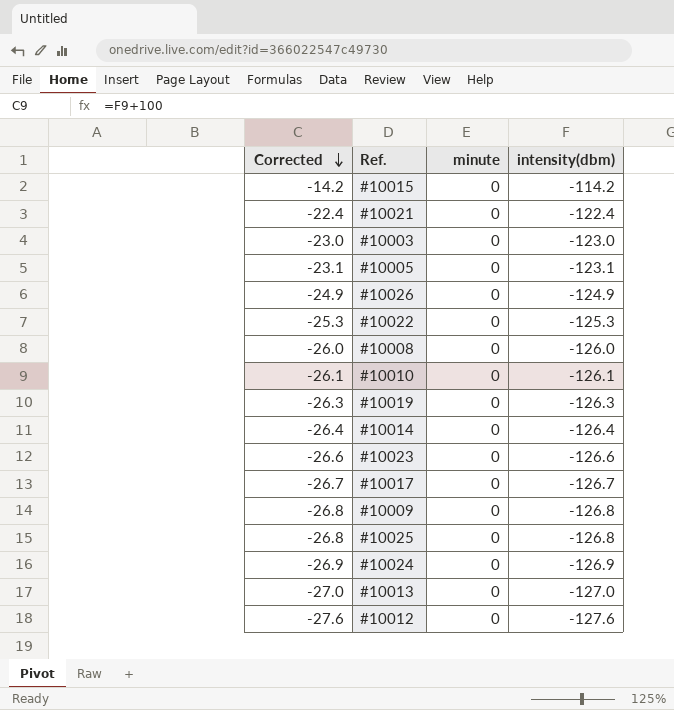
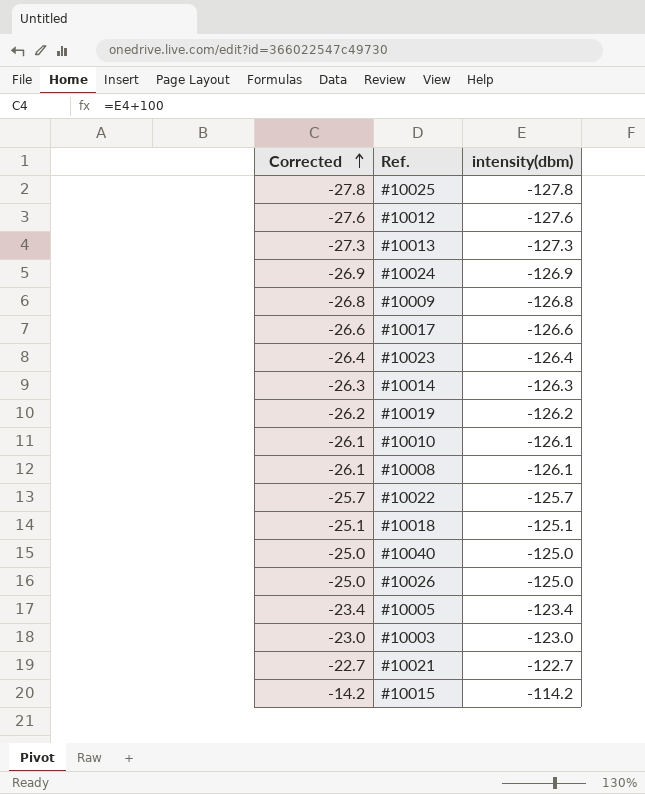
row order: Corrected descending -> Corrected ascending
column minute | position: 3 -> none
#10025 | Corrected: -26.8 -> -27.8
#10025 | intensity(dbm): -126.8 -> -127.8
#10013 | Corrected: -27.0 -> -27.3
#10013 | intensity(dbm): -127.0 -> -127.3
#10017 | Corrected: -26.7 -> -26.6
#10017 | intensity(dbm): -126.7 -> -126.6
#10023 | Corrected: -26.6 -> -26.4
#10023 | intensity(dbm): -126.6 -> -126.4
#10014 | Corrected: -26.4 -> -26.3
#10014 | intensity(dbm): -126.4 -> -126.3
#10019 | Corrected: -26.3 -> -26.2
#10019 | intensity(dbm): -126.3 -> -126.2
#10008 | Corrected: -26.0 -> -26.1
#10008 | intensity(dbm): -126.0 -> -126.1
#10022 | Corrected: -25.3 -> -25.7
#10022 | intensity(dbm): -125.3 -> -125.7
row #10018: none -> -25.1 | -125.1
row #10040: none -> -25.0 | -125.0
#10026 | Corrected: -24.9 -> -25.0
#10026 | intensity(dbm): -124.9 -> -125.0
#10005 | Corrected: -23.1 -> -23.4
#10005 | intensity(dbm): -123.1 -> -123.4
#10021 | Corrected: -22.4 -> -22.7
#10021 | intensity(dbm): -122.4 -> -122.7

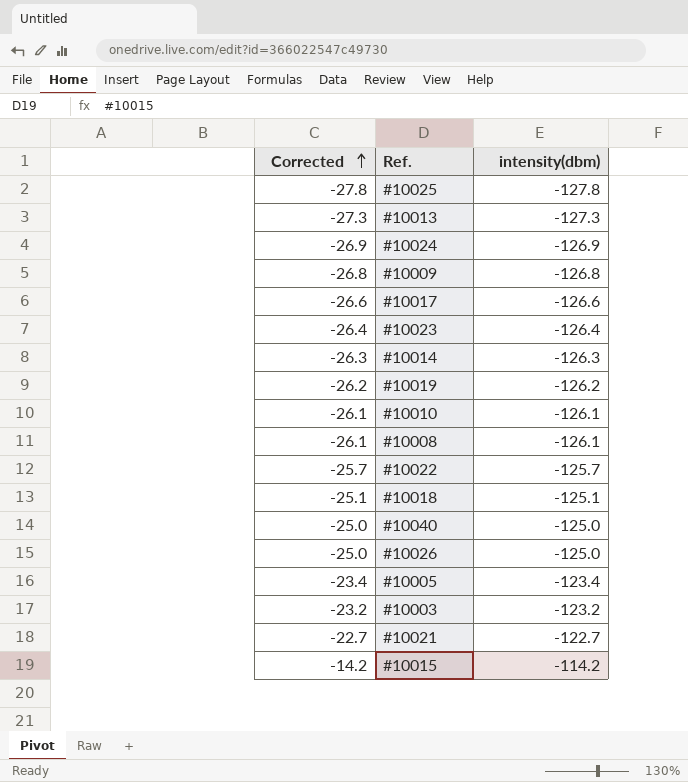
row #10012: -27.6 | -127.6 -> none
#10003 | Corrected: -23.0 -> -23.2
#10003 | intensity(dbm): -123.0 -> -123.2

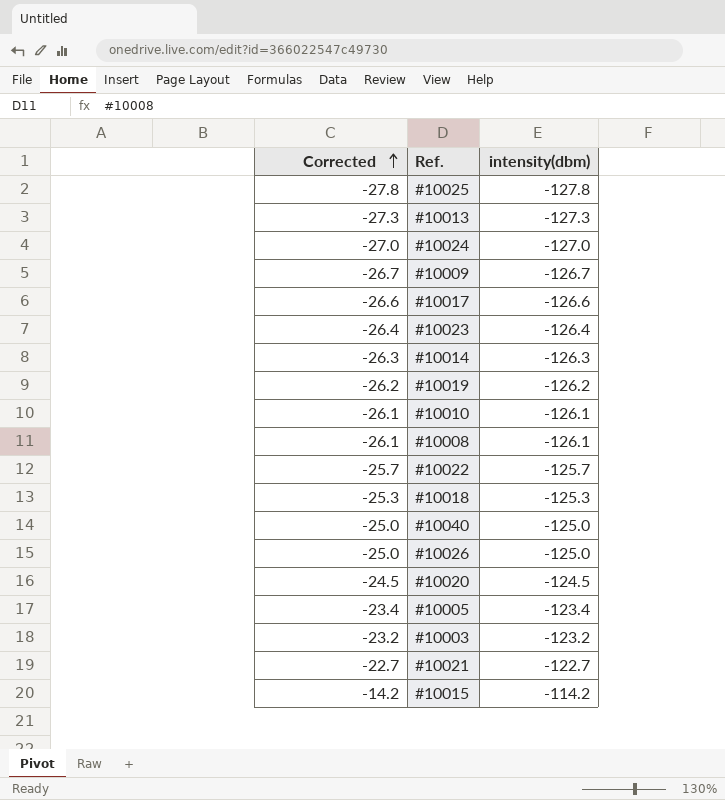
#10024 | Corrected: -26.9 -> -27.0
#10024 | intensity(dbm): -126.9 -> -127.0
#10009 | Corrected: -26.8 -> -26.7
#10009 | intensity(dbm): -126.8 -> -126.7
#10018 | Corrected: -25.1 -> -25.3
#10018 | intensity(dbm): -125.1 -> -125.3
row #10020: none -> -24.5 | -124.5

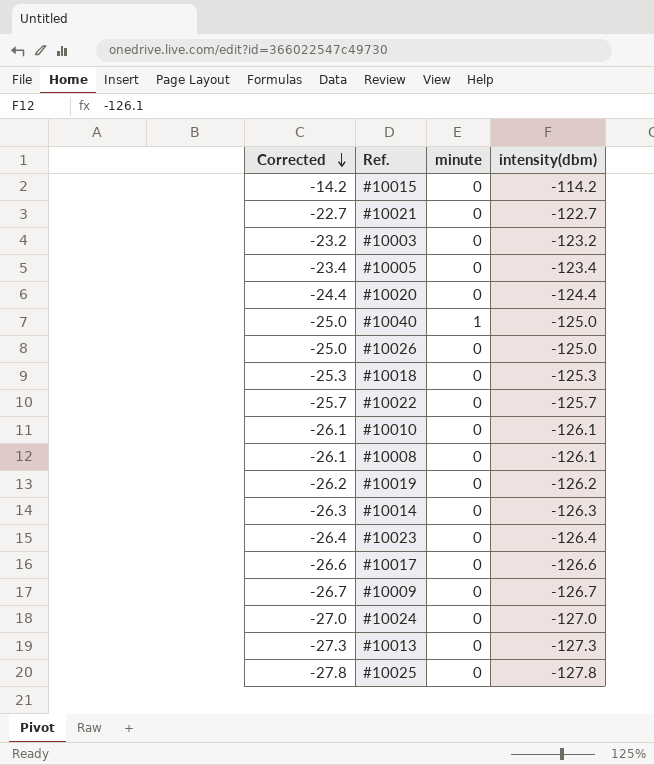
row order: Corrected ascending -> Corrected descending
column minute | position: none -> 3
#10020 | Corrected: -24.5 -> -24.4
#10020 | intensity(dbm): -124.5 -> -124.4

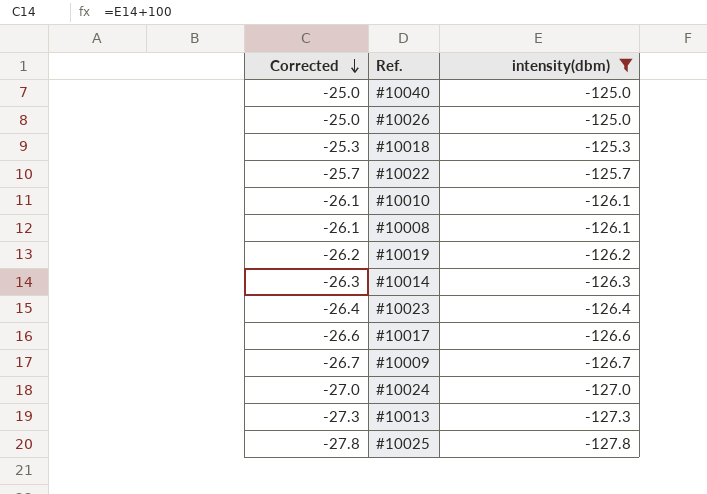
filter: none -> intensity(dbm) <= -125.0
column minute | position: 3 -> none

